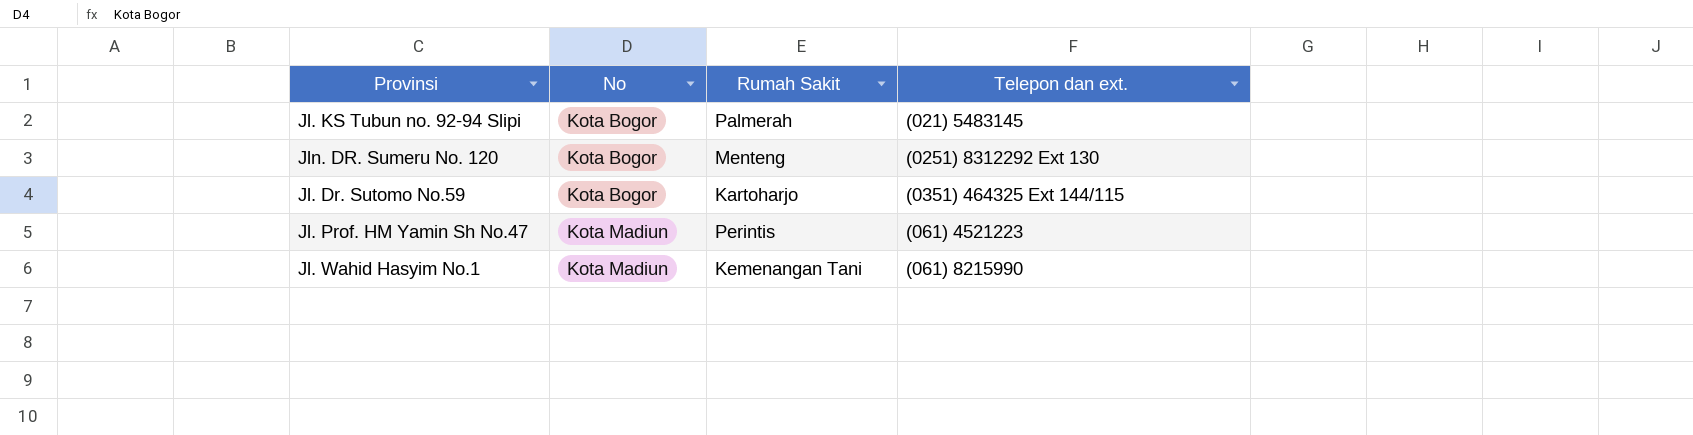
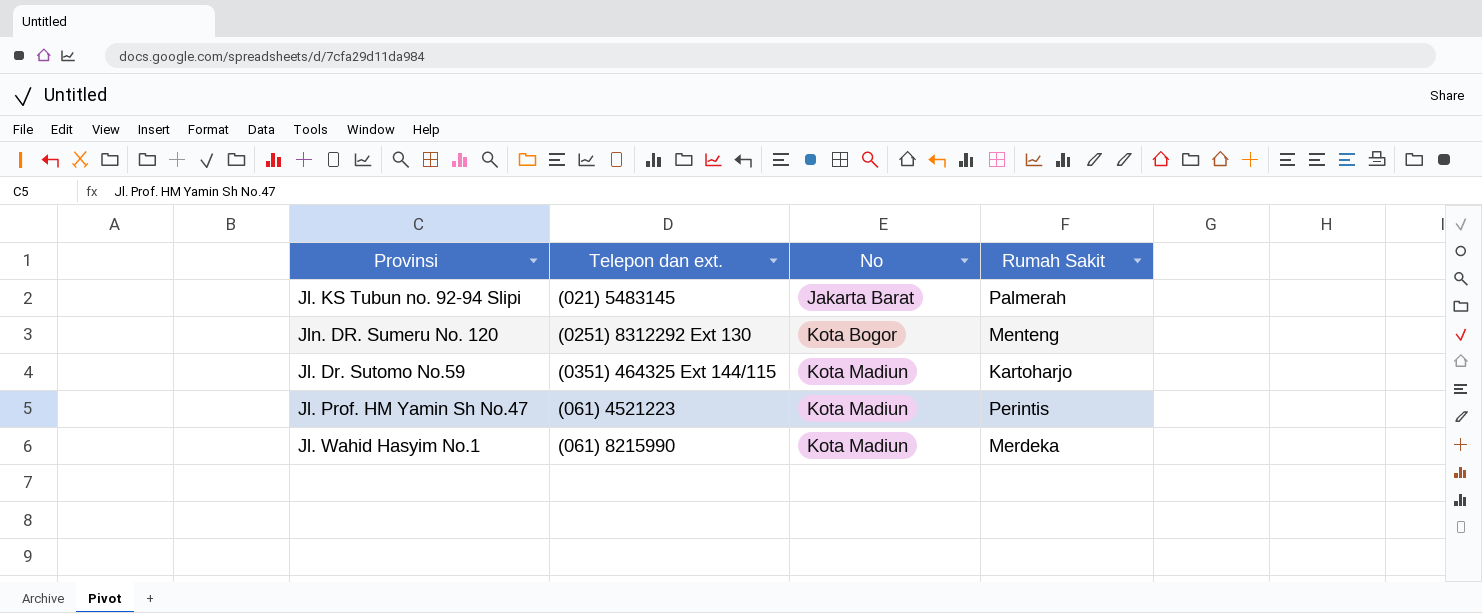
column Telepon dan ext. | position: 4 -> 2
Jl. KS Tubun no. 92-94 Slipi | No: Kota Bogor -> Jakarta Barat
Jl. Dr. Sutomo No.59 | No: Kota Bogor -> Kota Madiun
Jl. Wahid Hasyim No.1 | Rumah Sakit: Kemenangan Tani -> Merdeka

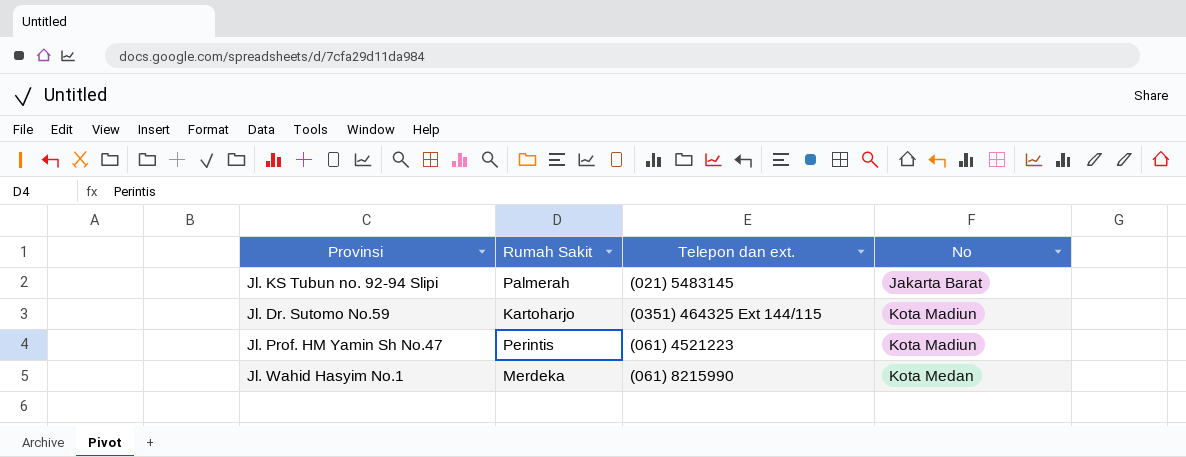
column Rumah Sakit | position: 4 -> 2
row Jln. DR. Sumeru No. 120: (0251) 8312292 Ext 130 | Kota Bogor | Menteng -> none
Jl. Wahid Hasyim No.1 | No: Kota Madiun -> Kota Medan

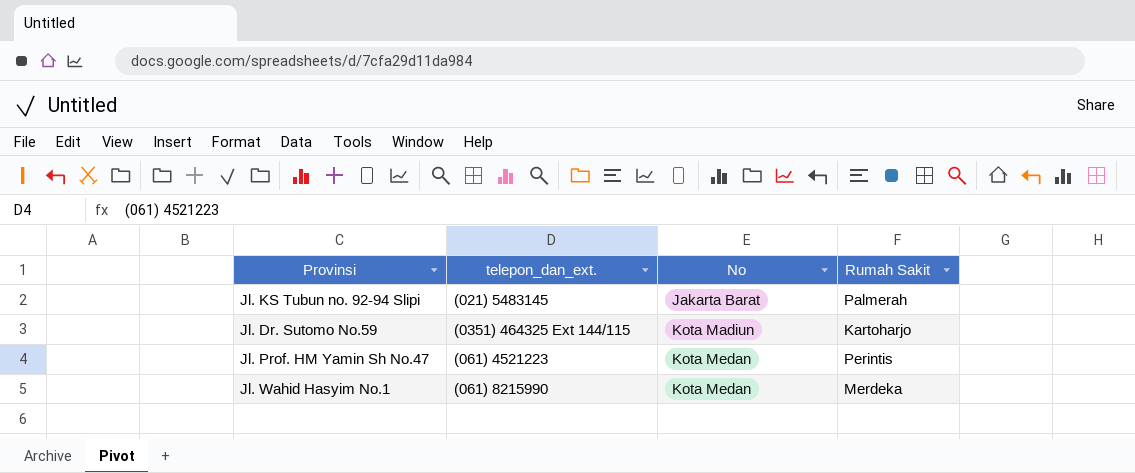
column name: Telepon dan ext. -> telepon_dan_ext.
column Rumah Sakit | position: 2 -> 4
Jl. Prof. HM Yamin Sh No.47 | No: Kota Madiun -> Kota Medan

